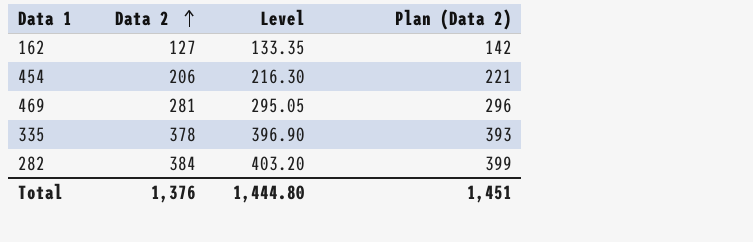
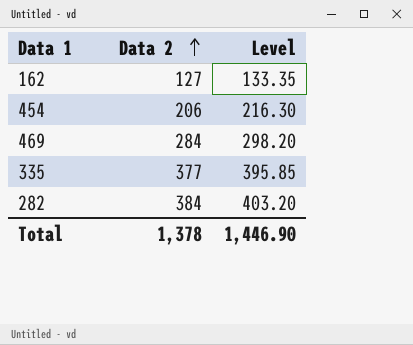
column Plan (Data 2) | formula: [Data 2] + 15 -> none
469 | Data 2: 281 -> 284
469 | Level: 295.05 -> 298.20
335 | Data 2: 378 -> 377
335 | Level: 396.90 -> 395.85
Total | Data 2: 1,376 -> 1,378
Total | Level: 1,444.80 -> 1,446.90

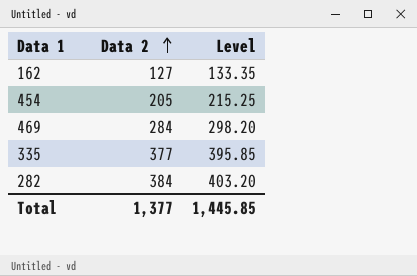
454 | Data 2: 206 -> 205
454 | Level: 216.30 -> 215.25
Total | Data 2: 1,378 -> 1,377
Total | Level: 1,446.90 -> 1,445.85

